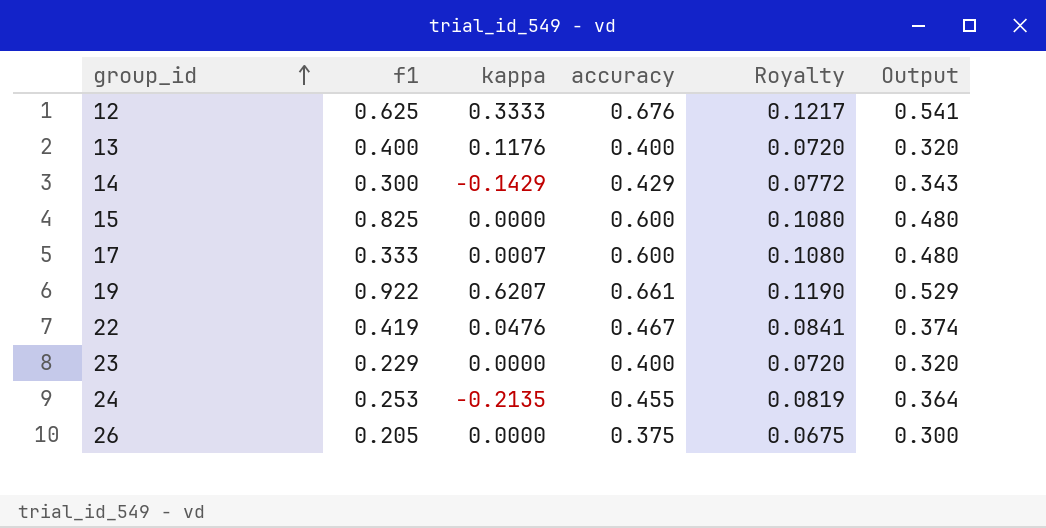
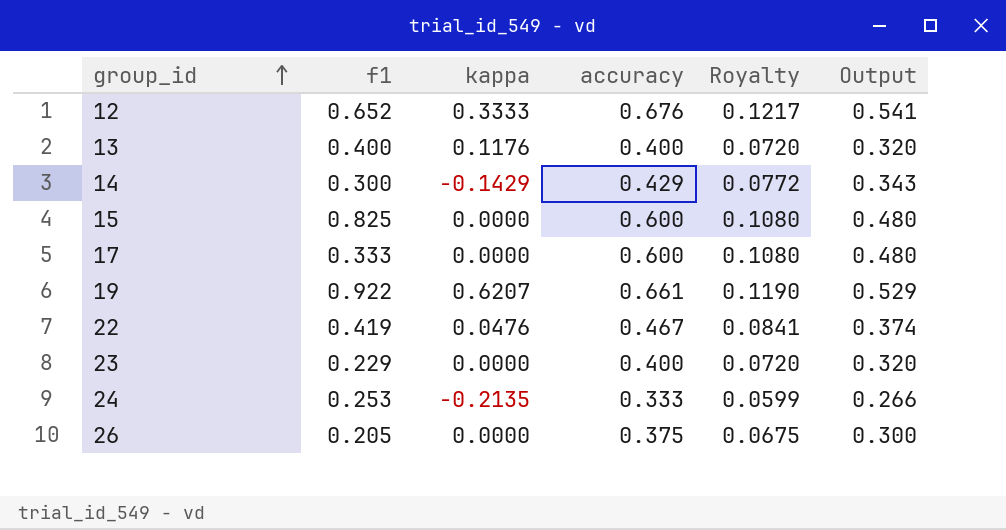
12 | f1: 0.625 -> 0.652
17 | kappa: 0.0007 -> 0.0000
24 | accuracy: 0.455 -> 0.333
24 | Royalty: 0.0819 -> 0.0599
24 | Output: 0.364 -> 0.266

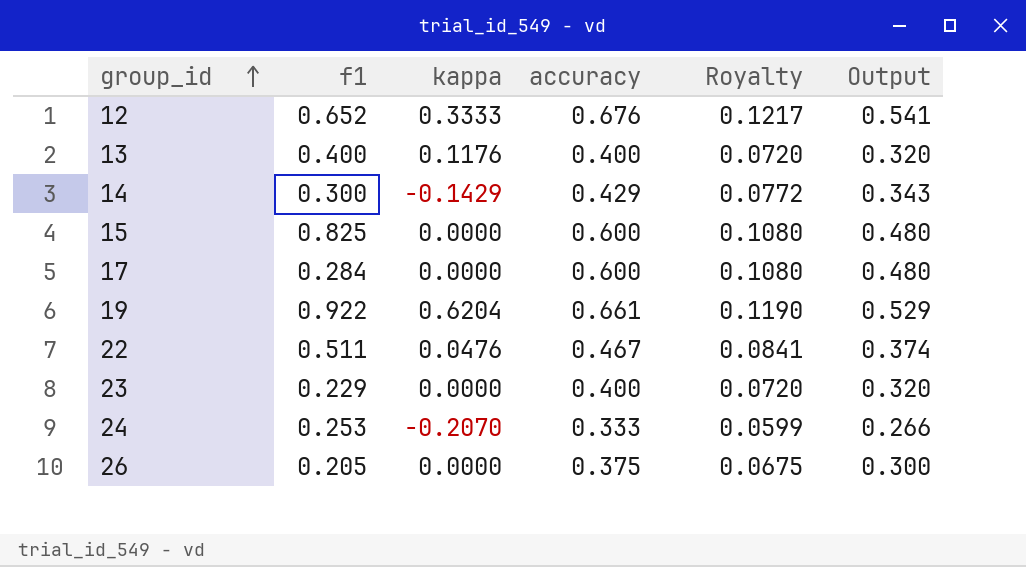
17 | f1: 0.333 -> 0.284
19 | kappa: 0.6207 -> 0.6204
22 | f1: 0.419 -> 0.511
24 | kappa: -0.2135 -> -0.2070

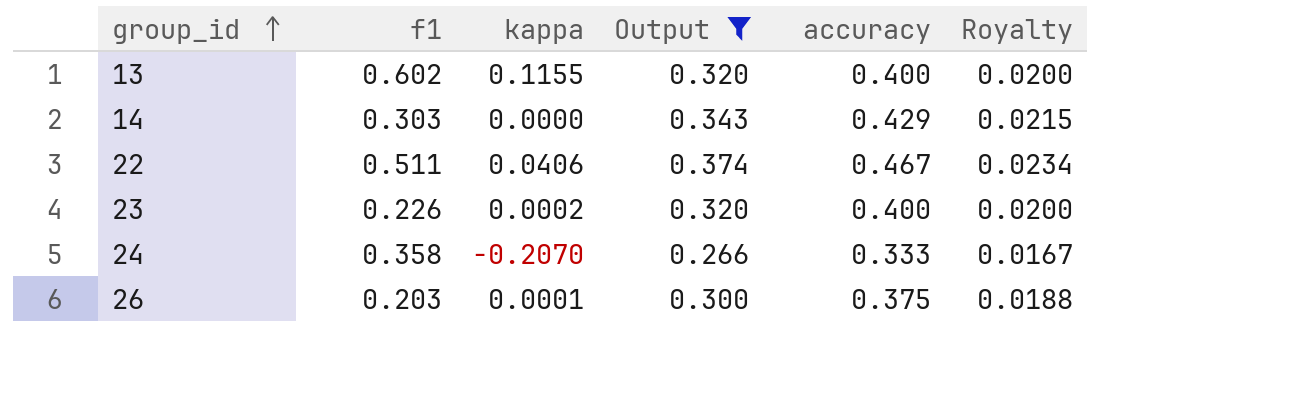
filter: none -> Output <= 0.374
column Output | position: 6 -> 4
column Royalty | formula: [accuracy] * 0.18 -> [accuracy] * 0.05
13 | f1: 0.400 -> 0.602
13 | kappa: 0.1176 -> 0.1155
14 | f1: 0.300 -> 0.303
14 | kappa: -0.1429 -> 0.0000
22 | kappa: 0.0476 -> 0.0406
23 | f1: 0.229 -> 0.226
23 | kappa: 0.0000 -> 0.0002
24 | f1: 0.253 -> 0.358
26 | f1: 0.205 -> 0.203
26 | kappa: 0.0000 -> 0.0001

